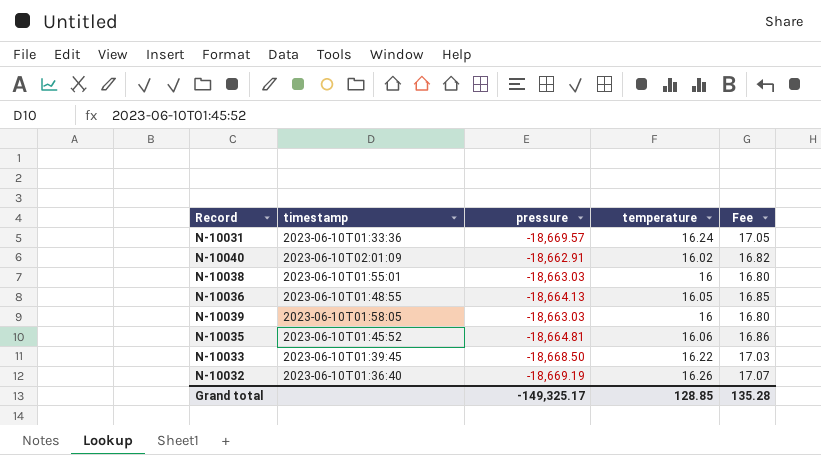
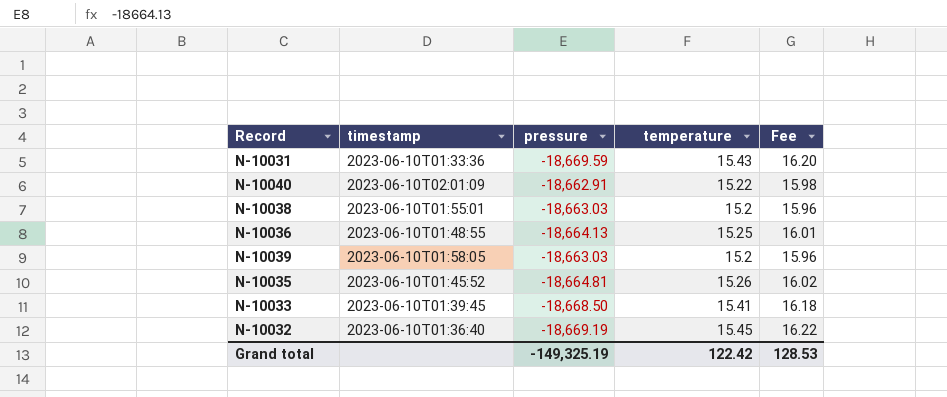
N-10031 | pressure: -18,669.57 -> -18,669.59
N-10031 | temperature: 16.24 -> 15.43
N-10031 | Fee: 17.05 -> 16.20
N-10040 | temperature: 16.02 -> 15.22
N-10040 | Fee: 16.82 -> 15.98
N-10038 | temperature: 16 -> 15.2
N-10038 | Fee: 16.80 -> 15.96
N-10036 | temperature: 16.05 -> 15.25
N-10036 | Fee: 16.85 -> 16.01
N-10039 | temperature: 16 -> 15.2
N-10039 | Fee: 16.80 -> 15.96
N-10035 | temperature: 16.06 -> 15.26
N-10035 | Fee: 16.86 -> 16.02
N-10033 | temperature: 16.22 -> 15.41
N-10033 | Fee: 17.03 -> 16.18
N-10032 | temperature: 16.26 -> 15.45
N-10032 | Fee: 17.07 -> 16.22
Grand total | pressure: -149,325.17 -> -149,325.19
Grand total | temperature: 128.85 -> 122.42
Grand total | Fee: 135.28 -> 128.53

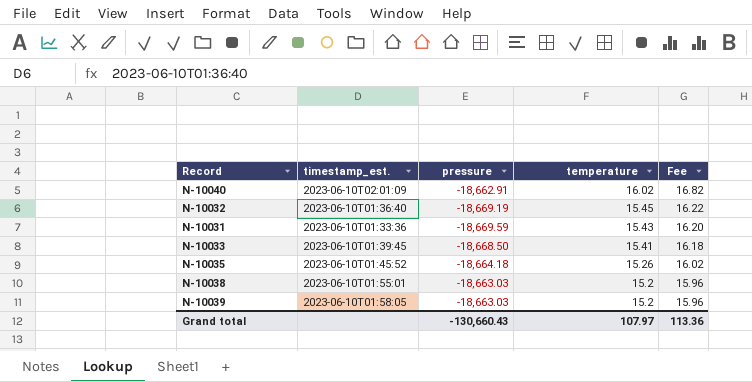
row order: none -> temperature descending
column name: timestamp -> timestamp_est.
row N-10036: 2023-06-10T01:48:55 | -18,664.13 | 15.25 | 16.01 -> none
N-10040 | temperature: 15.22 -> 16.02
N-10040 | Fee: 15.98 -> 16.82
N-10035 | pressure: -18,664.81 -> -18,664.18
Grand total | pressure: -149,325.19 -> -130,660.43
Grand total | temperature: 122.42 -> 107.97
Grand total | Fee: 128.53 -> 113.36

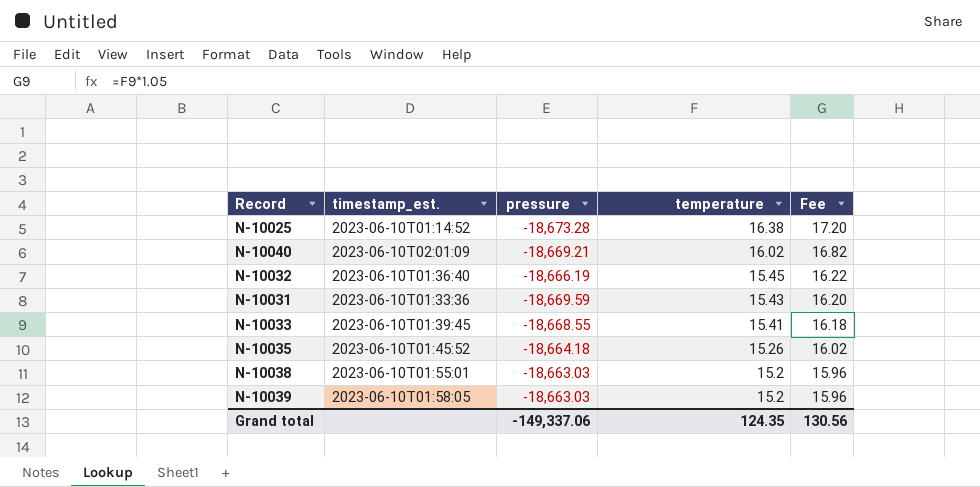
row N-10025: none -> 2023-06-10T01:14:52 | -18,673.28 | 16.38 | 17.20
N-10040 | pressure: -18,662.91 -> -18,669.21
N-10032 | pressure: -18,669.19 -> -18,666.19
N-10033 | pressure: -18,668.50 -> -18,668.55
Grand total | pressure: -130,660.43 -> -149,337.06
Grand total | temperature: 107.97 -> 124.35
Grand total | Fee: 113.36 -> 130.56

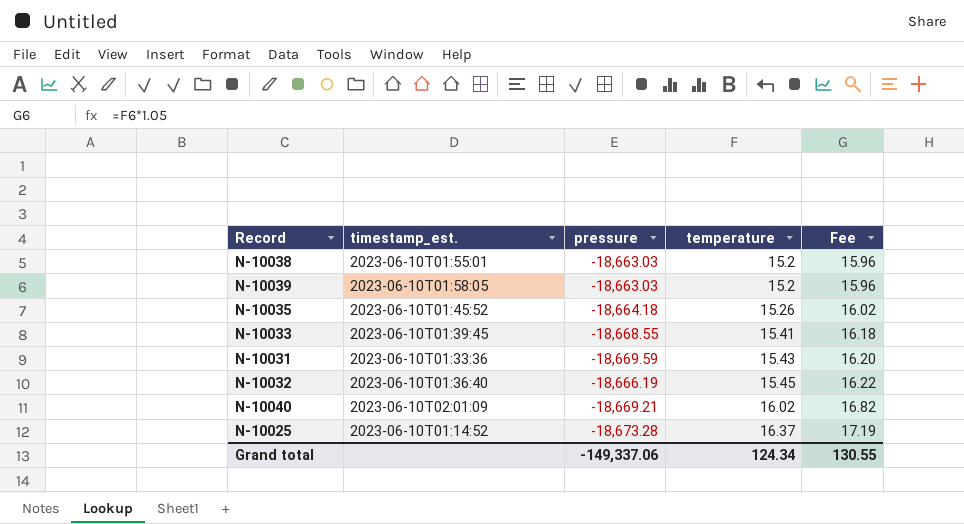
row order: temperature descending -> temperature ascending
N-10025 | temperature: 16.38 -> 16.37
N-10025 | Fee: 17.20 -> 17.19
Grand total | temperature: 124.35 -> 124.34
Grand total | Fee: 130.56 -> 130.55

